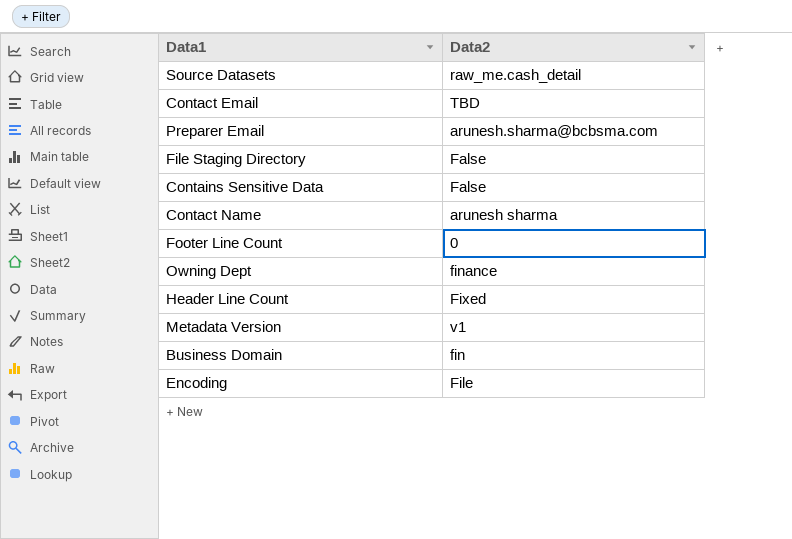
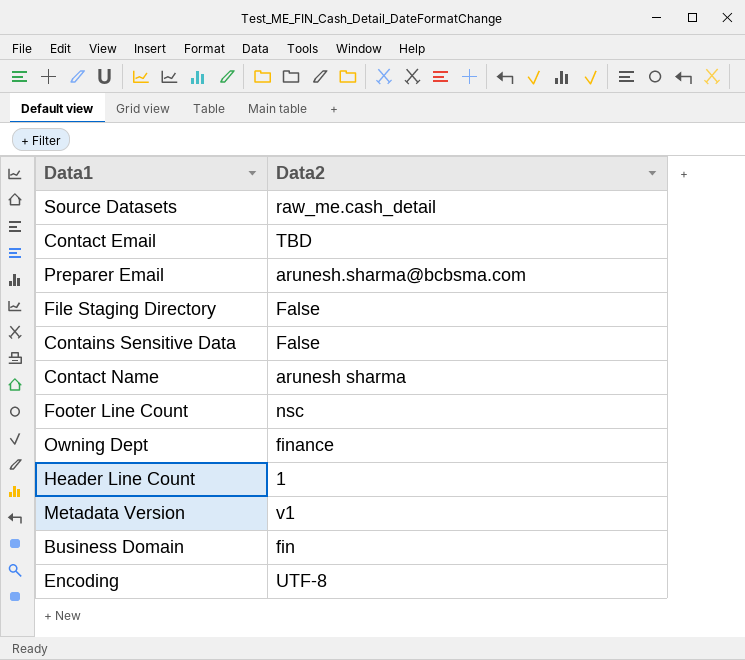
Footer Line Count | Data2: 0 -> nsc
Header Line Count | Data2: Fixed -> 1
Encoding | Data2: File -> UTF-8

